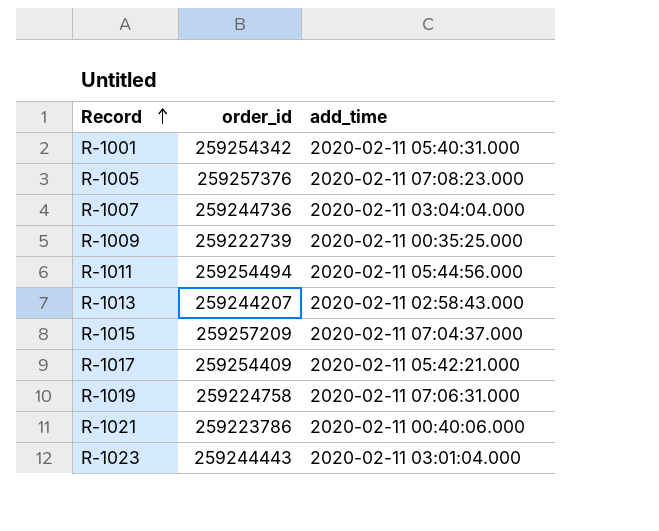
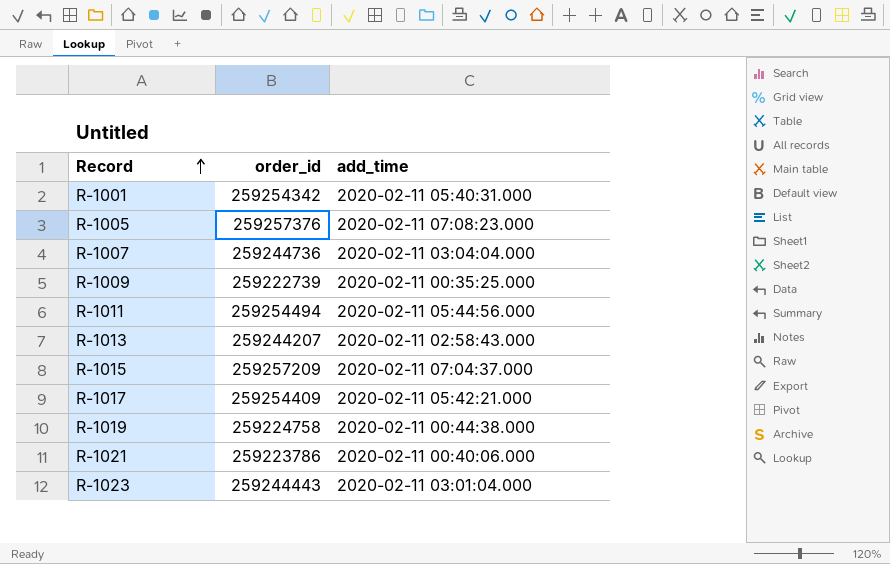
R-1019 | add_time: 2020-02-11 07:06:31.000 -> 2020-02-11 00:44:38.000

